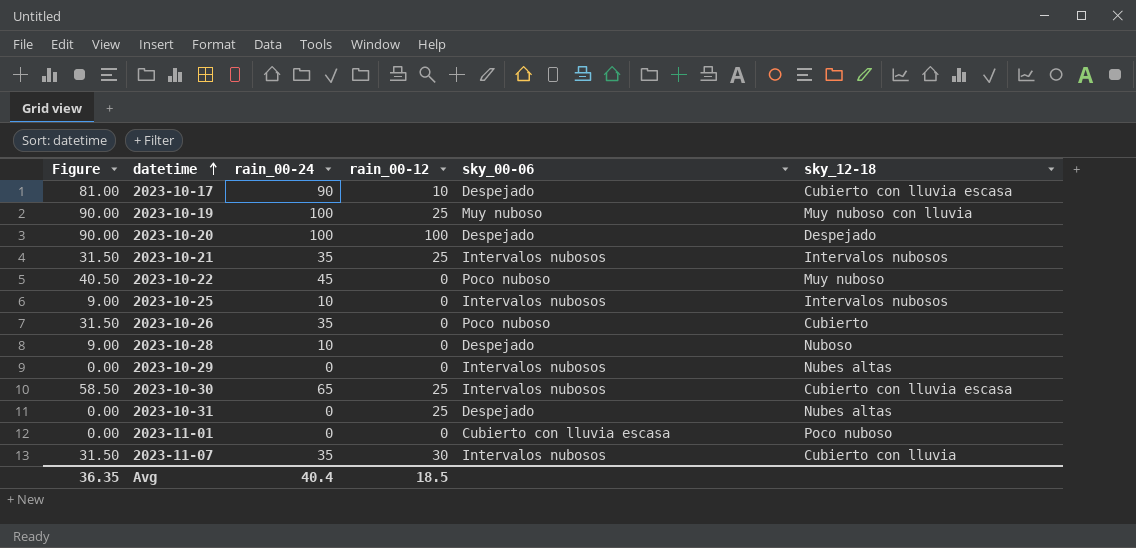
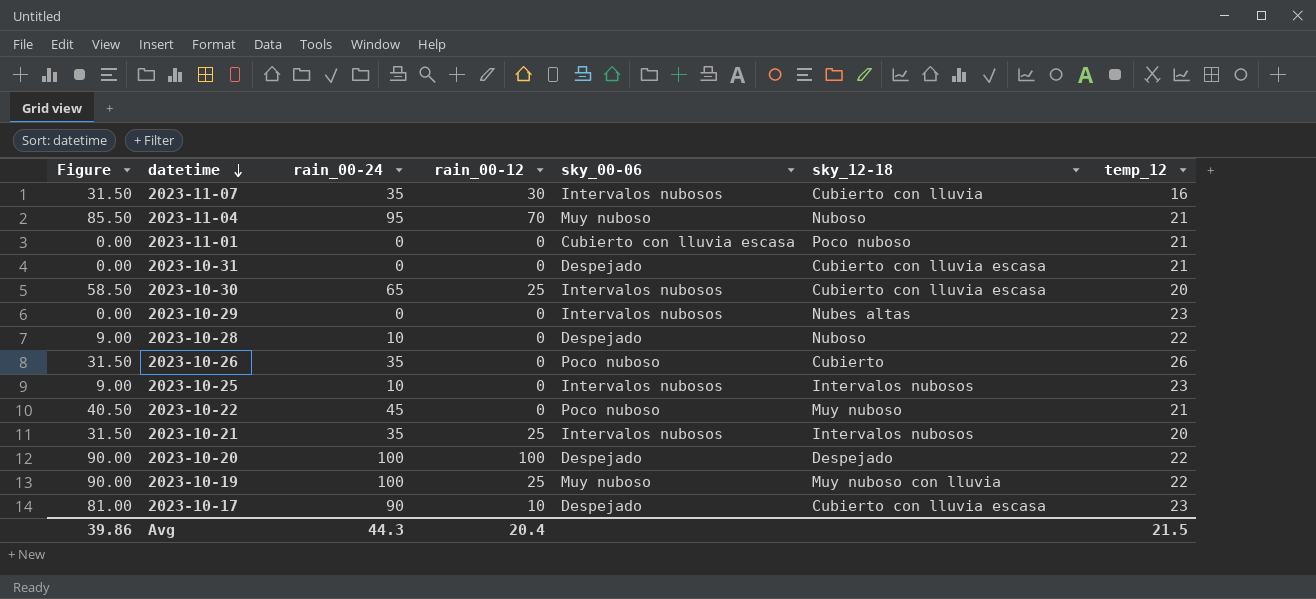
row order: datetime ascending -> datetime descending
column temp_12 | position: none -> 7
row 2023-11-04: none -> 85.50 | 95 | 70 | Muy nuboso | Nuboso | 21
2023-10-31 | rain_00-12: 25 -> 0
2023-10-31 | sky_12-18: Nubes altas -> Cubierto con lluvia escasa
Avg | Figure: 36.35 -> 39.86
Avg | rain_00-24: 40.4 -> 44.3
Avg | rain_00-12: 18.5 -> 20.4

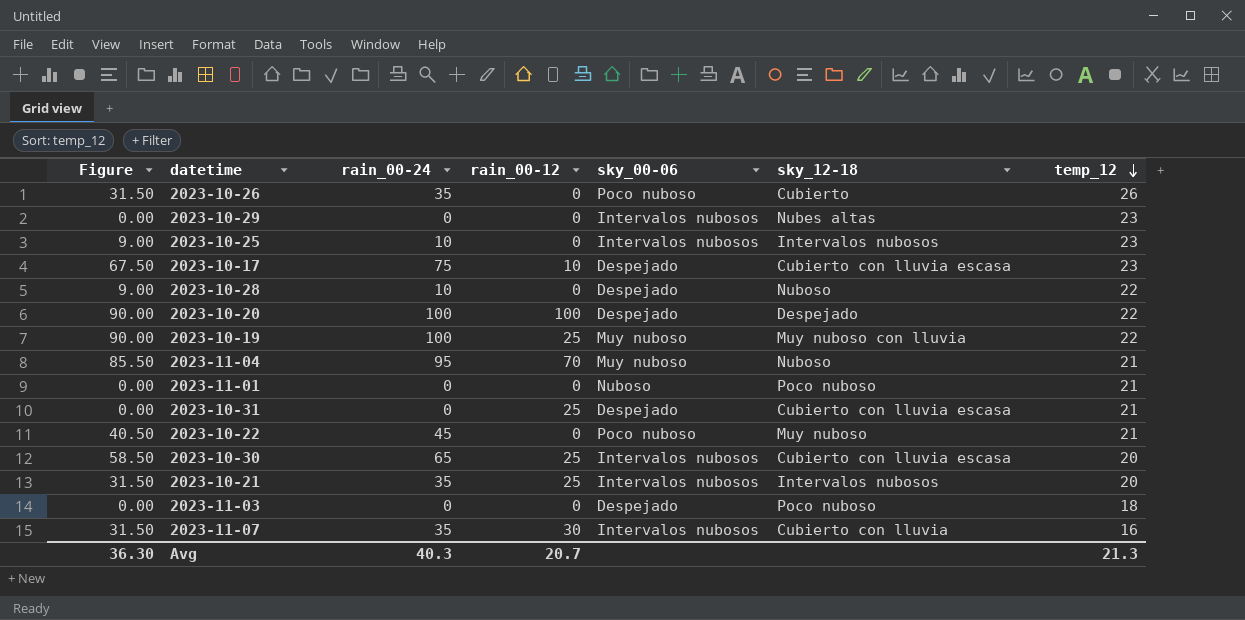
row order: datetime descending -> temp_12 descending
2023-10-17 | Figure: 81.00 -> 67.50
2023-10-17 | rain_00-24: 90 -> 75
2023-11-01 | sky_00-06: Cubierto con lluvia escasa -> Nuboso
2023-10-31 | rain_00-12: 0 -> 25
row 2023-11-03: none -> 0.00 | 0 | 0 | Despejado | Poco nuboso | 18
Avg | Figure: 39.86 -> 36.30
Avg | rain_00-24: 44.3 -> 40.3
Avg | rain_00-12: 20.4 -> 20.7
Avg | temp_12: 21.5 -> 21.3

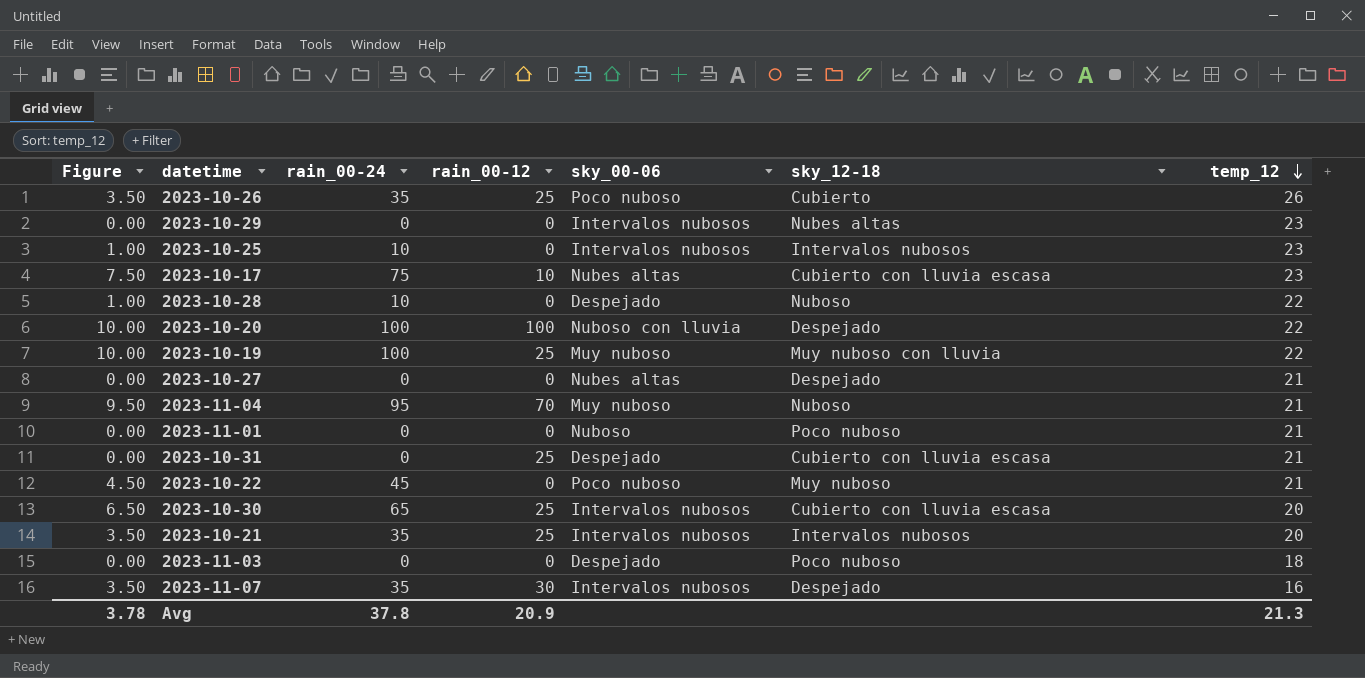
column Figure | formula: [rain_00-24] * 0.9 -> [rain_00-24] * 0.1
2023-10-26 | rain_00-12: 0 -> 25
2023-10-17 | sky_00-06: Despejado -> Nubes altas
2023-10-20 | sky_00-06: Despejado -> Nuboso con lluvia
row 2023-10-27: none -> 0.00 | 0 | 0 | Nubes altas | Despejado | 21
2023-11-07 | sky_12-18: Cubierto con lluvia -> Despejado
Avg | Figure: 36.30 -> 3.78
Avg | rain_00-24: 40.3 -> 37.8
Avg | rain_00-12: 20.7 -> 20.9

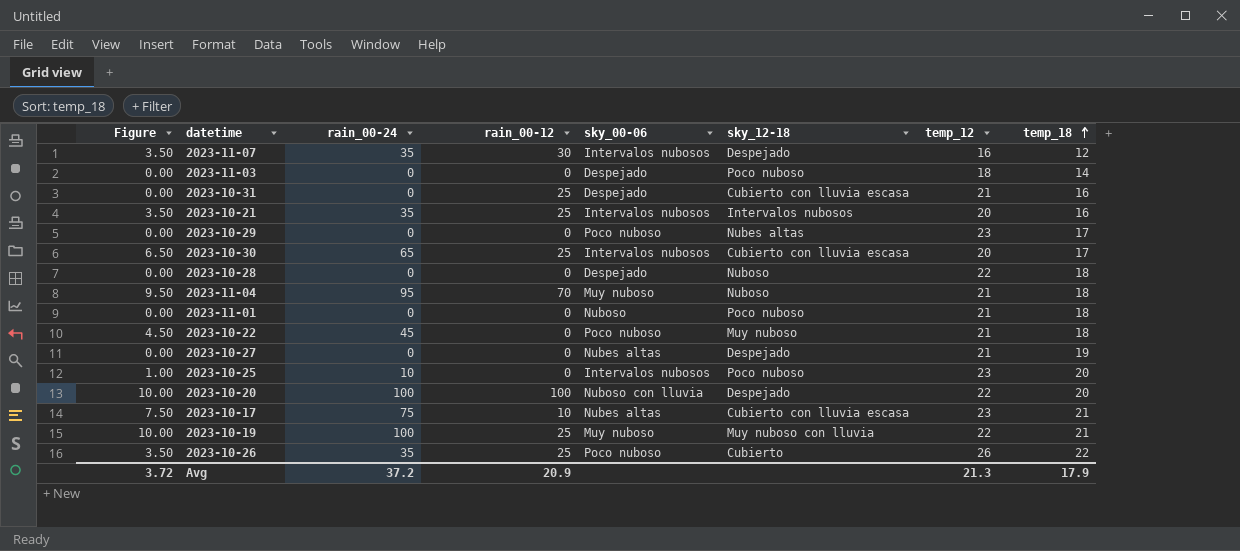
row order: temp_12 descending -> temp_18 ascending
column temp_18 | position: none -> 8
2023-10-29 | sky_00-06: Intervalos nubosos -> Poco nuboso
2023-10-28 | Figure: 1.00 -> 0.00
2023-10-28 | rain_00-24: 10 -> 0
2023-10-25 | sky_12-18: Intervalos nubosos -> Poco nuboso
Avg | Figure: 3.78 -> 3.72
Avg | rain_00-24: 37.8 -> 37.2

